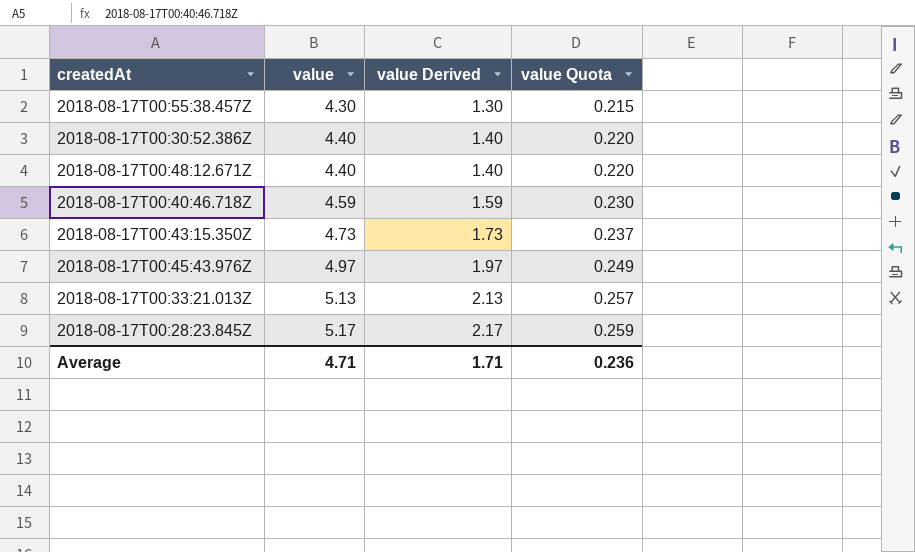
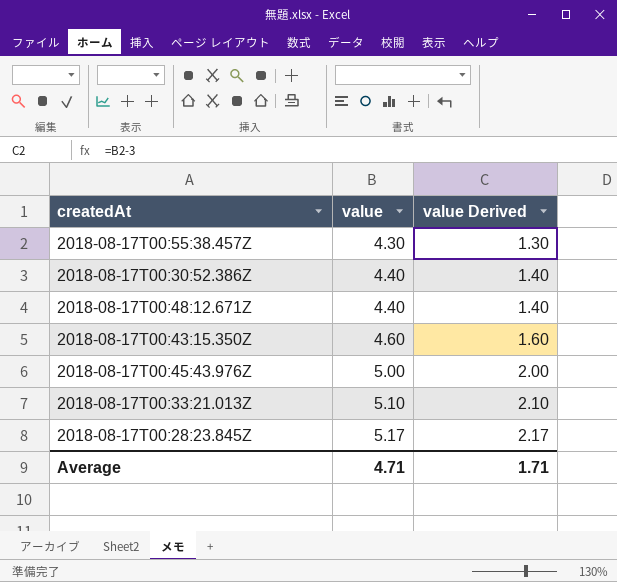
column value Quota | formula: [value] * 0.05 -> none
row 2018-08-17T00:40:46.718Z: 4.59 | 1.59 | 0.230 -> none
2018-08-17T00:43:15.350Z | value: 4.73 -> 4.60
2018-08-17T00:43:15.350Z | value Derived: 1.73 -> 1.60
2018-08-17T00:45:43.976Z | value: 4.97 -> 5.00
2018-08-17T00:45:43.976Z | value Derived: 1.97 -> 2.00
2018-08-17T00:33:21.013Z | value: 5.13 -> 5.10
2018-08-17T00:33:21.013Z | value Derived: 2.13 -> 2.10

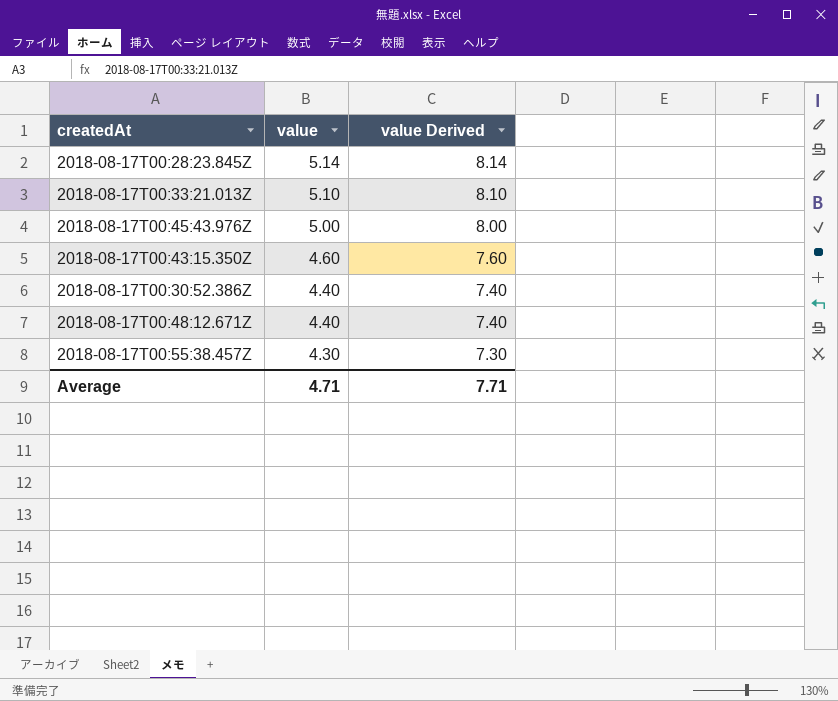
row order: value ascending -> value descending
column value Derived | formula: [value] - 3 -> [value] + 3
2018-08-17T00:28:23.845Z | value: 5.17 -> 5.14
Average | value Derived: 1.71 -> 7.71

